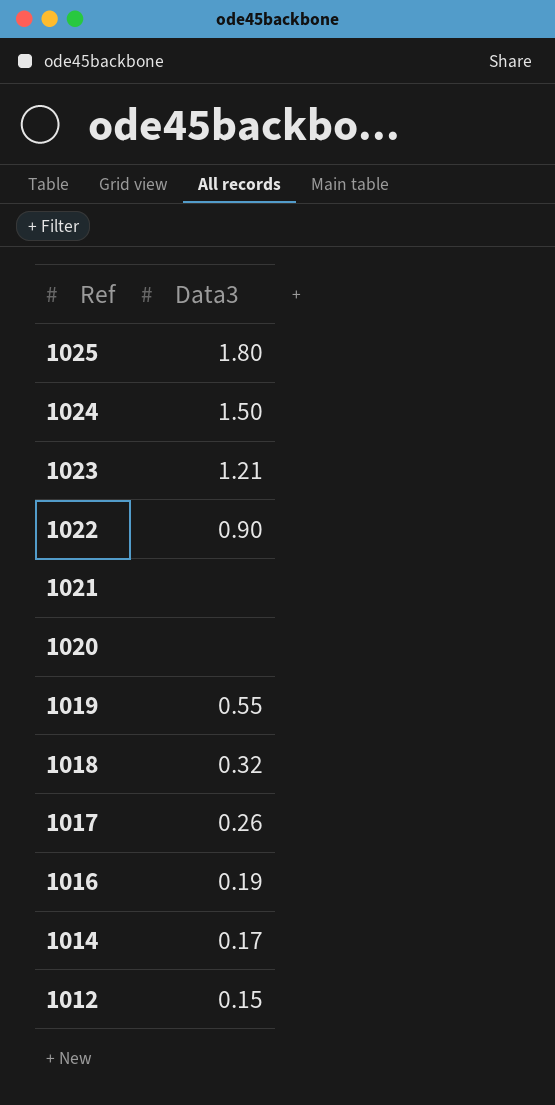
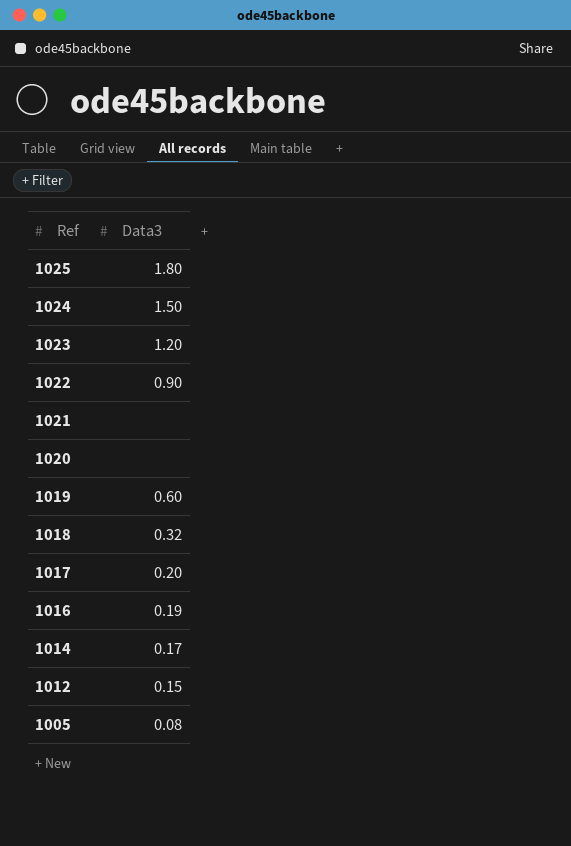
1023 | Data3: 1.21 -> 1.20
1019 | Data3: 0.55 -> 0.60
1017 | Data3: 0.26 -> 0.20
row 1005: none -> 0.08

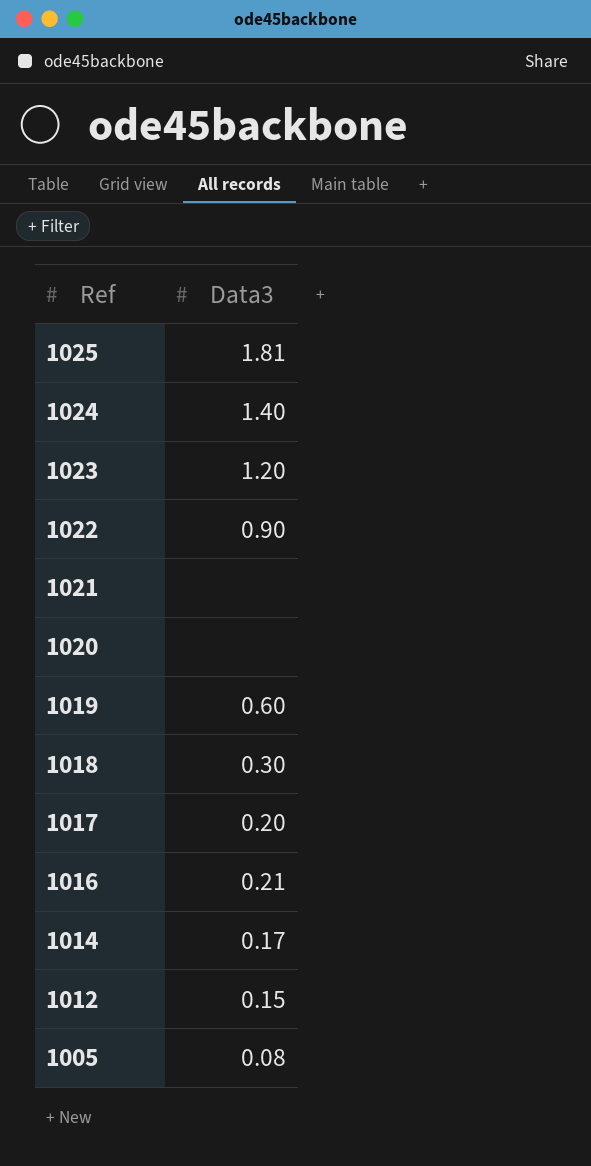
1025 | Data3: 1.80 -> 1.81
1024 | Data3: 1.50 -> 1.40
1018 | Data3: 0.32 -> 0.30
1016 | Data3: 0.19 -> 0.21

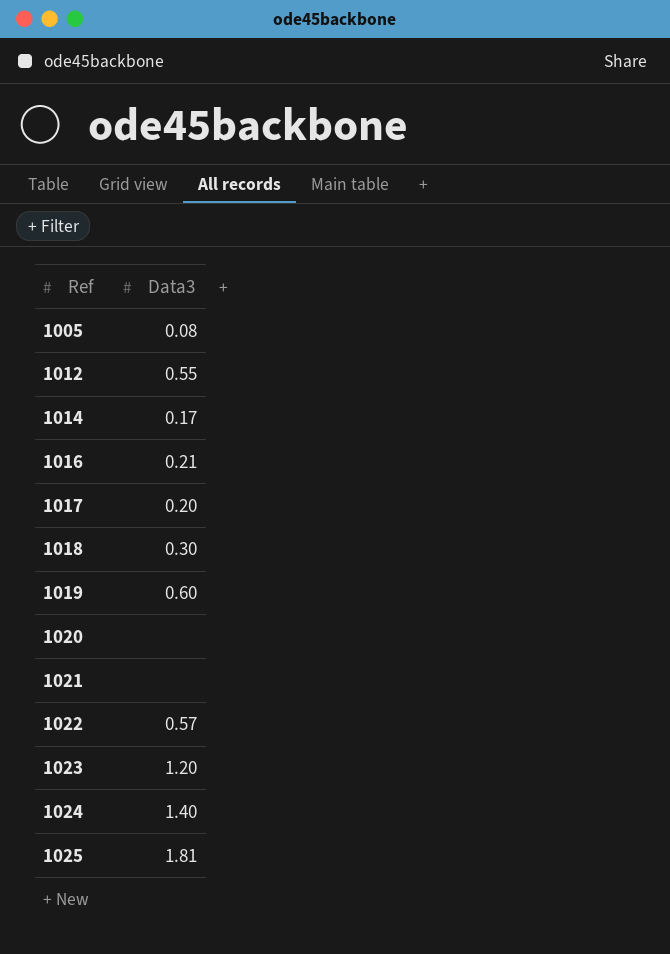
row order: Ref descending -> Ref ascending
1012 | Data3: 0.15 -> 0.55
1022 | Data3: 0.90 -> 0.57

